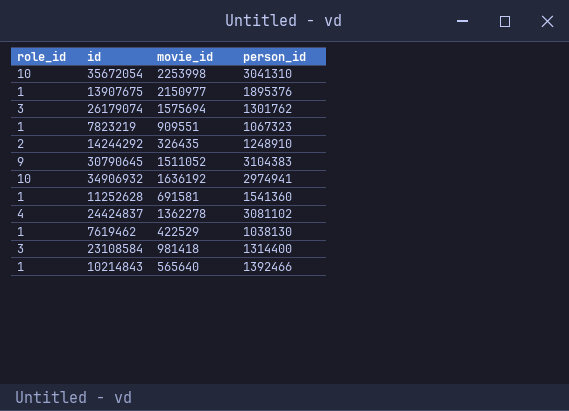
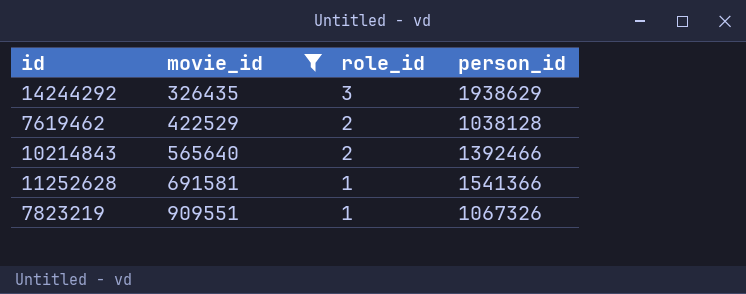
filter: none -> movie_id <= 909551
row order: none -> movie_id ascending
column role_id | position: 1 -> 3
14244292 | role_id: 2 -> 3
14244292 | person_id: 1248910 -> 1938629
7619462 | role_id: 1 -> 2
7619462 | person_id: 1038130 -> 1038128
10214843 | role_id: 1 -> 2
11252628 | person_id: 1541360 -> 1541366
7823219 | person_id: 1067323 -> 1067326

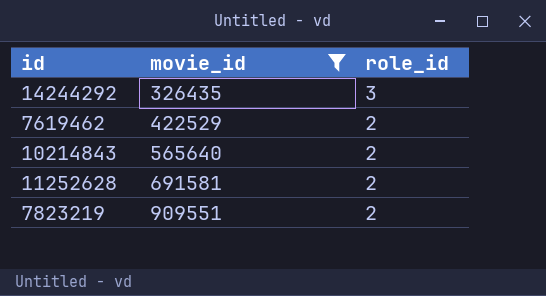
column person_id | position: 4 -> none
11252628 | role_id: 1 -> 2
7823219 | role_id: 1 -> 2

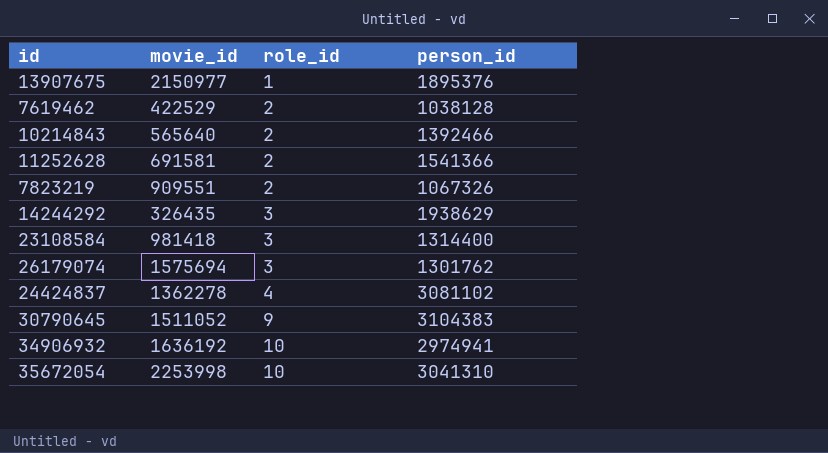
filter: movie_id <= 909551 -> none
row order: movie_id ascending -> role_id ascending
column person_id | position: none -> 4

